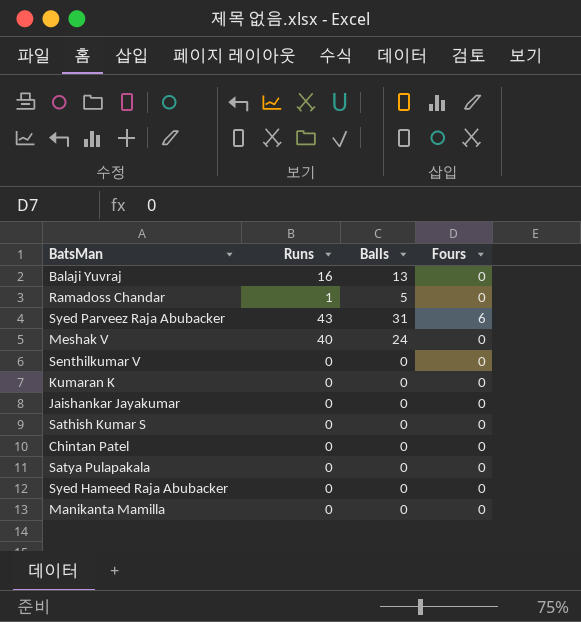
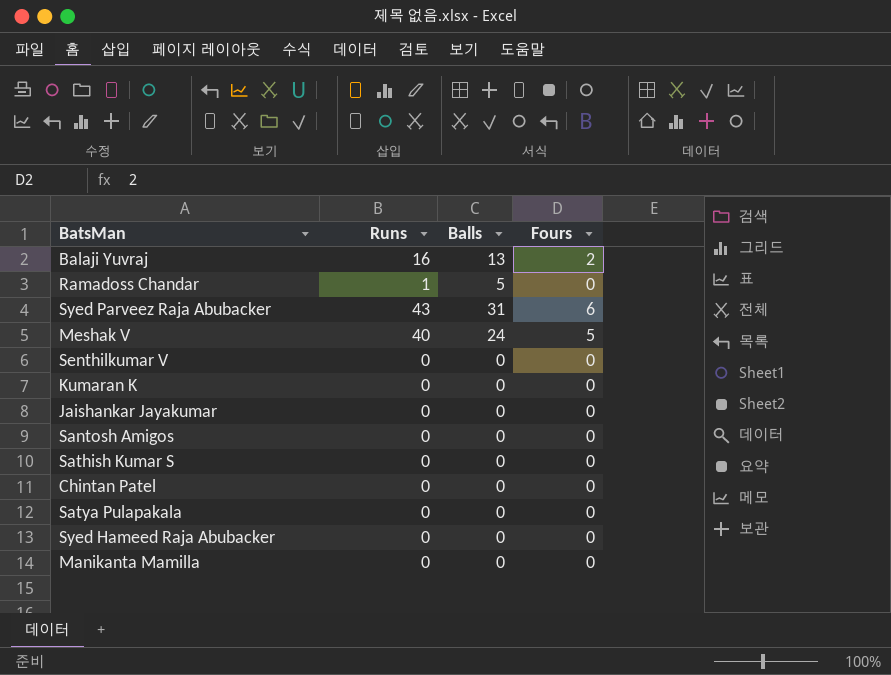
Balaji Yuvraj | Fours: 0 -> 2
Meshak V | Fours: 0 -> 5
row Santosh Amigos: none -> 0 | 0 | 0

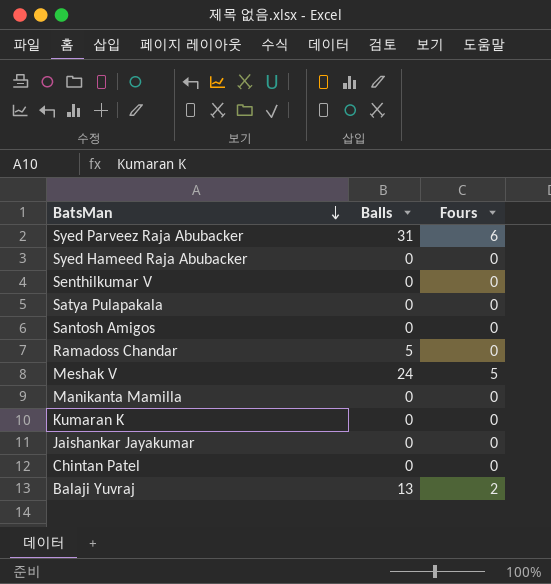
row order: none -> BatsMan descending
column Runs | position: 2 -> none
row Sathish Kumar S: 0 | 0 | 0 -> none

